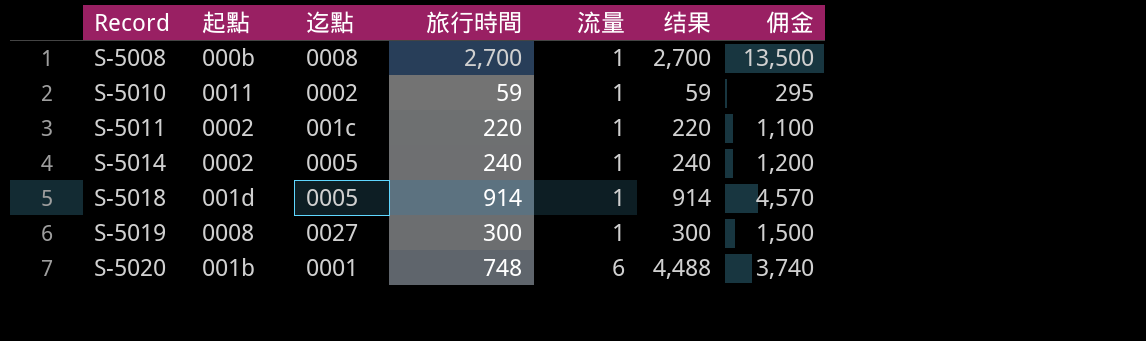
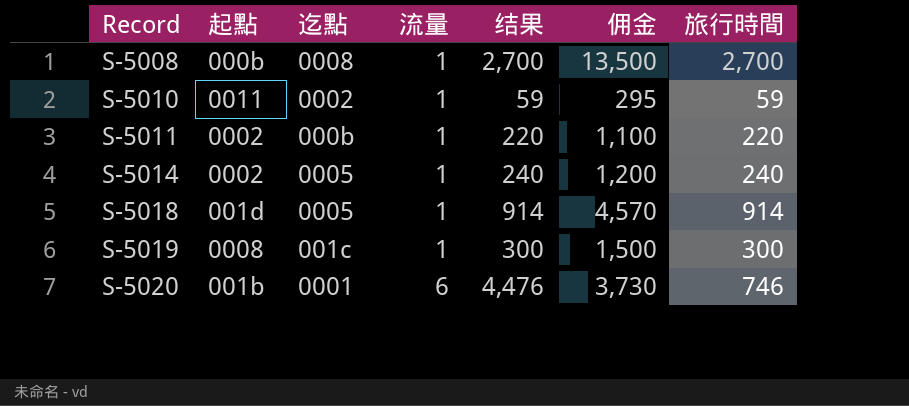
column 旅行時間 | position: 4 -> 7
S-5011 | 迄點: 001c -> 000b
S-5019 | 迄點: 0027 -> 001c
S-5020 | 结果: 4,488 -> 4,476
S-5020 | 佣金: 3,740 -> 3,730
S-5020 | 旅行時間: 748 -> 746

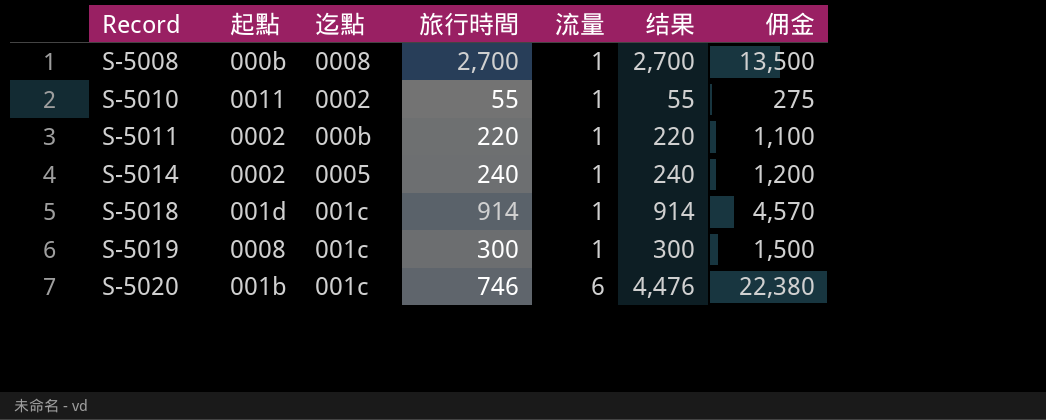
column 旅行時間 | position: 7 -> 4
column 佣金 | formula: [旅行時間] * 5 -> [结果] * 5
S-5010 | 旅行時間: 59 -> 55
S-5010 | 结果: 59 -> 55
S-5018 | 迄點: 0005 -> 001c
S-5020 | 迄點: 0001 -> 001c

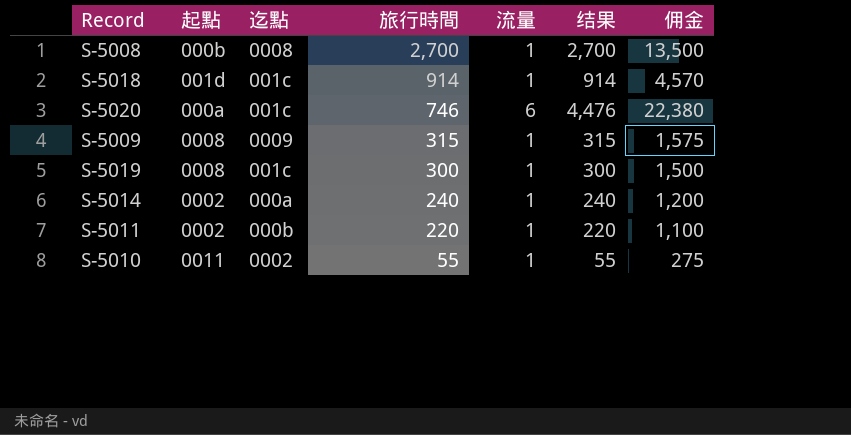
row order: Record ascending -> 旅行時間 descending
S-5020 | 起點: 001b -> 000a
row S-5009: none -> 0008 | 0009 | 315 | 1 | 315 | 1,575
S-5014 | 迄點: 0005 -> 000a

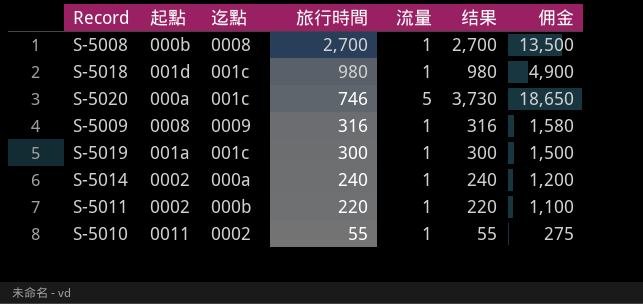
S-5018 | 旅行時間: 914 -> 980
S-5018 | 结果: 914 -> 980
S-5018 | 佣金: 4,570 -> 4,900
S-5020 | 流量: 6 -> 5
S-5020 | 结果: 4,476 -> 3,730
S-5020 | 佣金: 22,380 -> 18,650
S-5009 | 旅行時間: 315 -> 316
S-5009 | 结果: 315 -> 316
S-5009 | 佣金: 1,575 -> 1,580
S-5019 | 起點: 0008 -> 001a

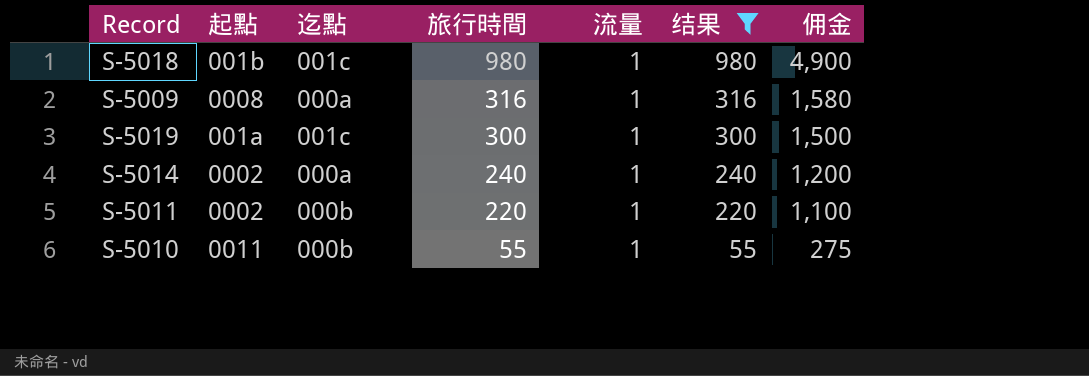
filter: none -> 结果 <= 980
S-5018 | 起點: 001d -> 001b
S-5009 | 迄點: 0009 -> 000a
S-5010 | 迄點: 0002 -> 000b

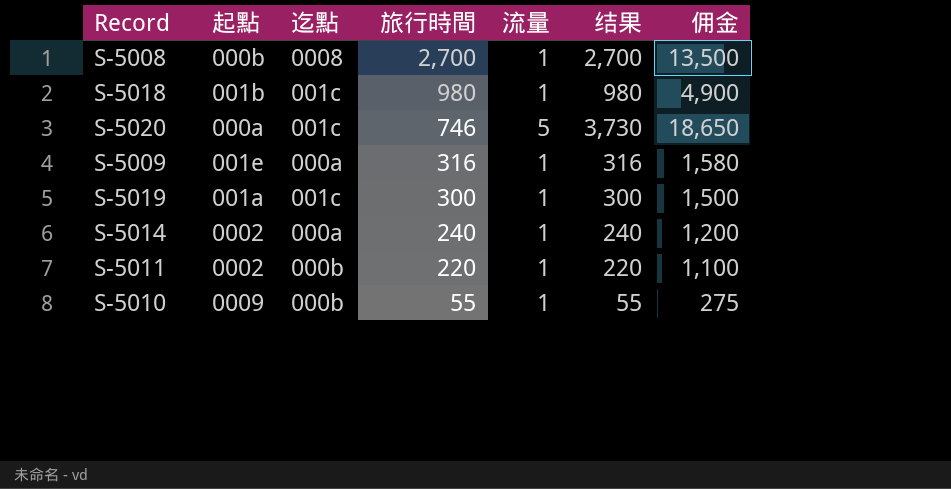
filter: 结果 <= 980 -> none
S-5009 | 起點: 0008 -> 001e
S-5010 | 起點: 0011 -> 0009

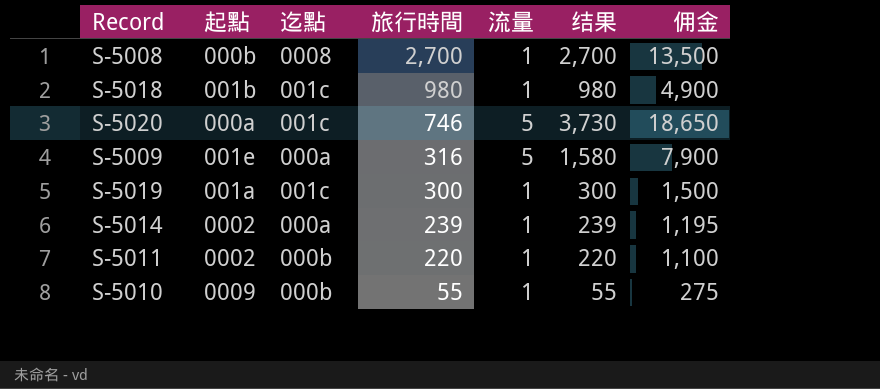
S-5009 | 流量: 1 -> 5
S-5009 | 结果: 316 -> 1,580
S-5009 | 佣金: 1,580 -> 7,900
S-5014 | 旅行時間: 240 -> 239
S-5014 | 结果: 240 -> 239
S-5014 | 佣金: 1,200 -> 1,195

